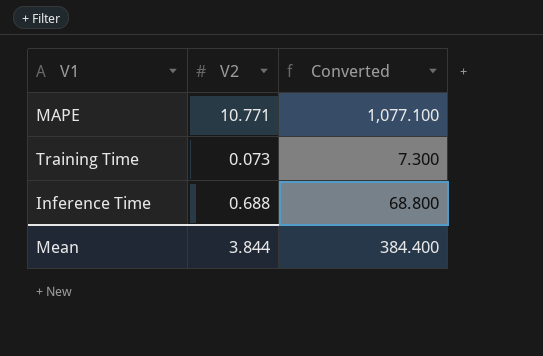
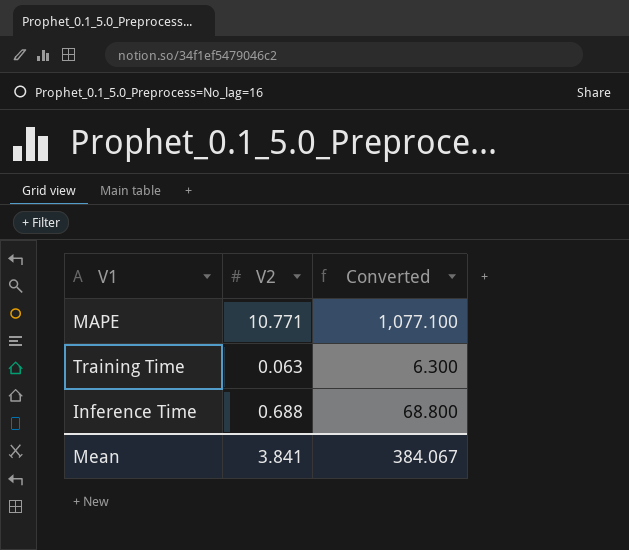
Training Time | V2: 0.073 -> 0.063
Training Time | Converted: 7.300 -> 6.300
Mean | V2: 3.844 -> 3.841
Mean | Converted: 384.400 -> 384.067

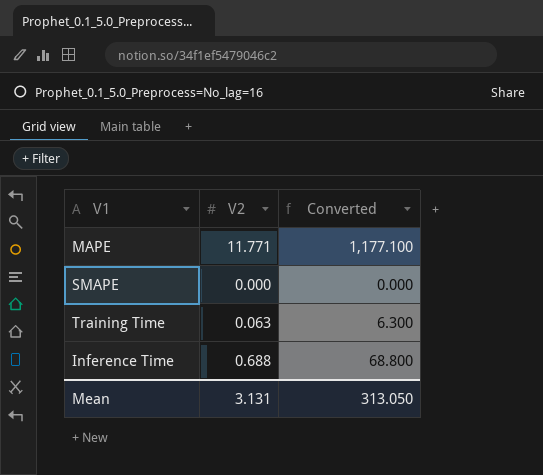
MAPE | V2: 10.771 -> 11.771
MAPE | Converted: 1,077.100 -> 1,177.100
row SMAPE: none -> 0.000 | 0.000
Mean | V2: 3.841 -> 3.131
Mean | Converted: 384.067 -> 313.050

